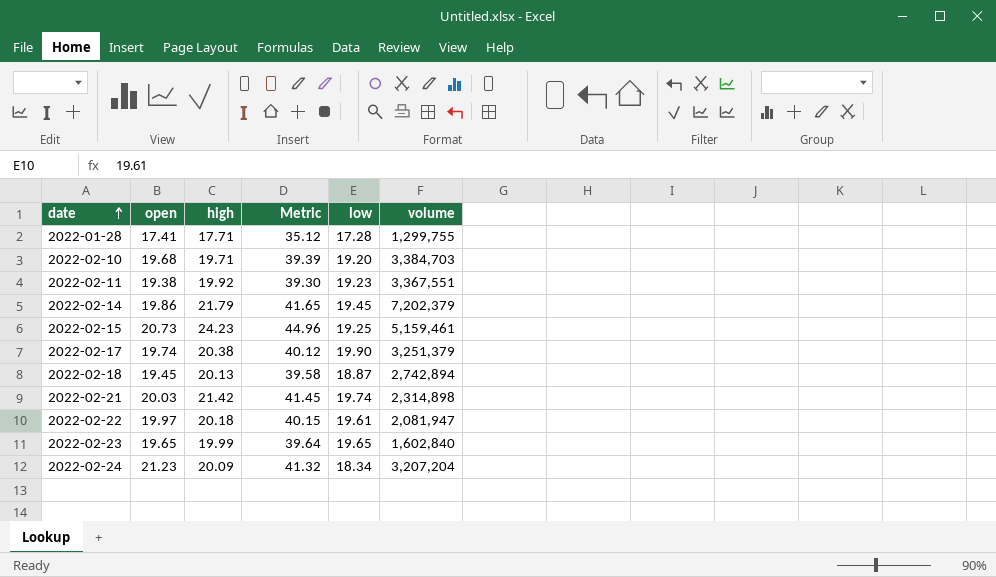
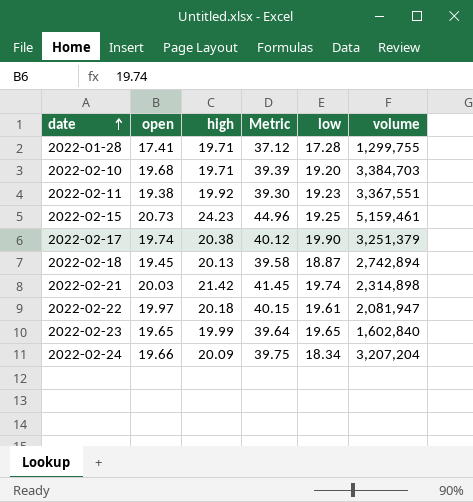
row 2022-02-14: 19.86 | 21.79 | 41.65 | 19.45 | 7,202,379 -> none
2022-01-28 | high: 17.71 -> 19.71
2022-01-28 | Metric: 35.12 -> 37.12
2022-02-24 | open: 21.23 -> 19.66
2022-02-24 | Metric: 41.32 -> 39.75

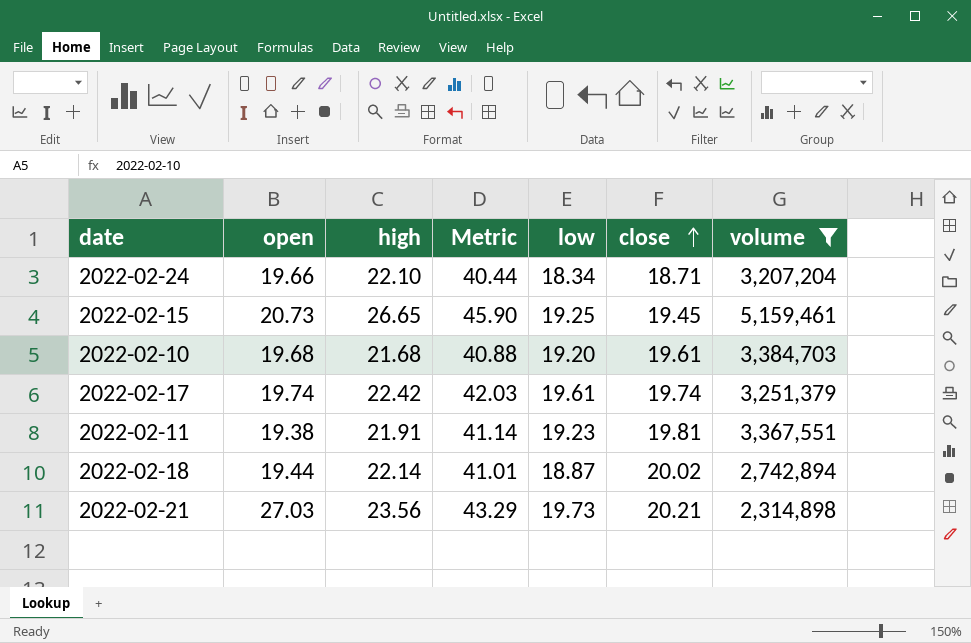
filter: none -> volume >= 2,314,898
row order: date ascending -> close ascending
column Metric | formula: [open] + [high] -> [high] + [low]
column close | position: none -> 6
2022-02-24 | high: 20.09 -> 22.10
2022-02-15 | high: 24.23 -> 26.65
2022-02-10 | high: 19.71 -> 21.68
2022-02-17 | high: 20.38 -> 22.42
2022-02-17 | low: 19.90 -> 19.61
2022-02-11 | high: 19.92 -> 21.91
2022-02-18 | open: 19.45 -> 19.44
2022-02-18 | high: 20.13 -> 22.14
2022-02-21 | open: 20.03 -> 27.03
2022-02-21 | high: 21.42 -> 23.56
2022-02-21 | low: 19.74 -> 19.73

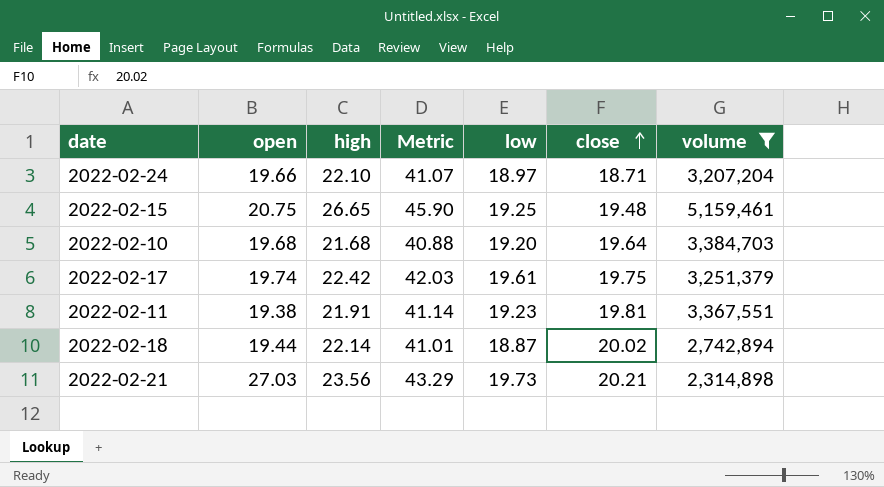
2022-02-24 | Metric: 40.44 -> 41.07
2022-02-24 | low: 18.34 -> 18.97
2022-02-15 | open: 20.73 -> 20.75
2022-02-15 | close: 19.45 -> 19.48
2022-02-10 | close: 19.61 -> 19.64
2022-02-17 | close: 19.74 -> 19.75

